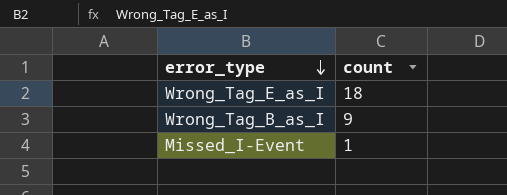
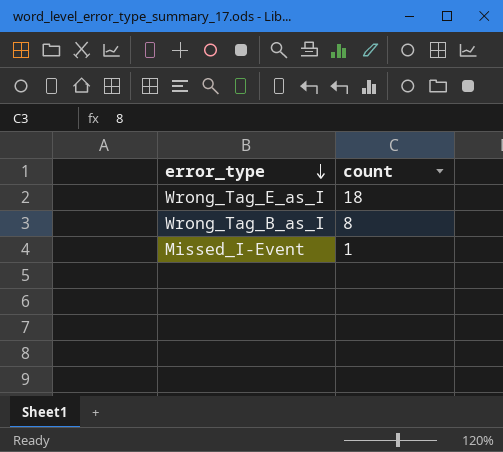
Wrong_Tag_B_as_I | count: 9 -> 8

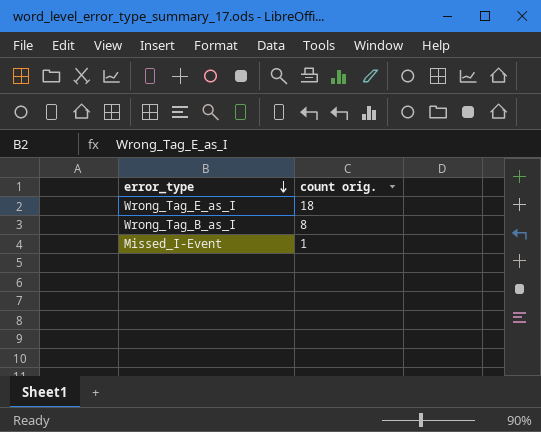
column name: count -> count orig.

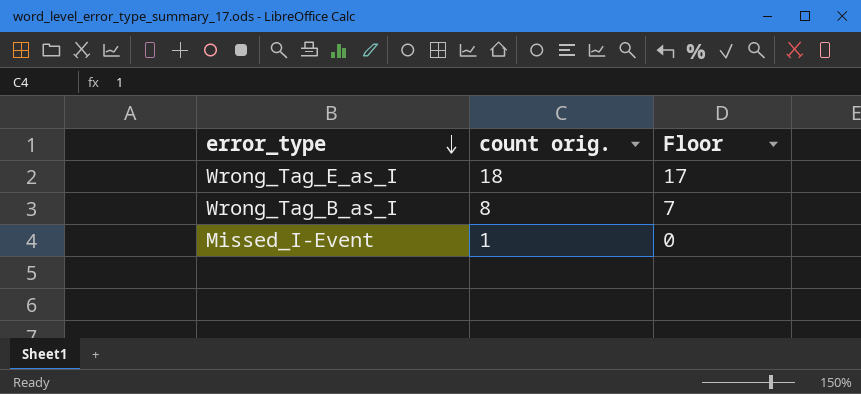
column Floor | formula: none -> [count orig.] - 1

